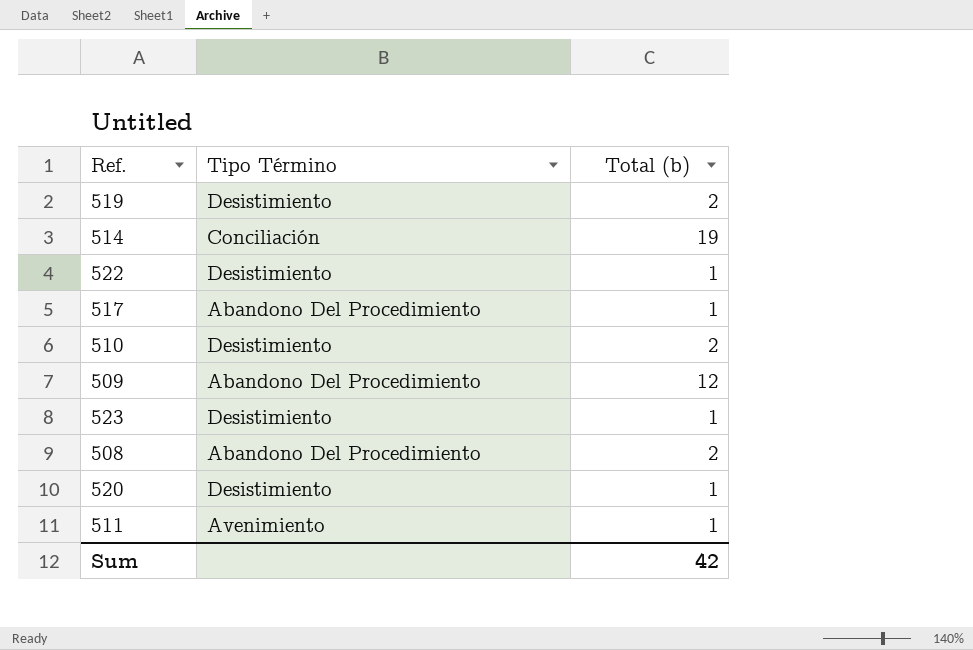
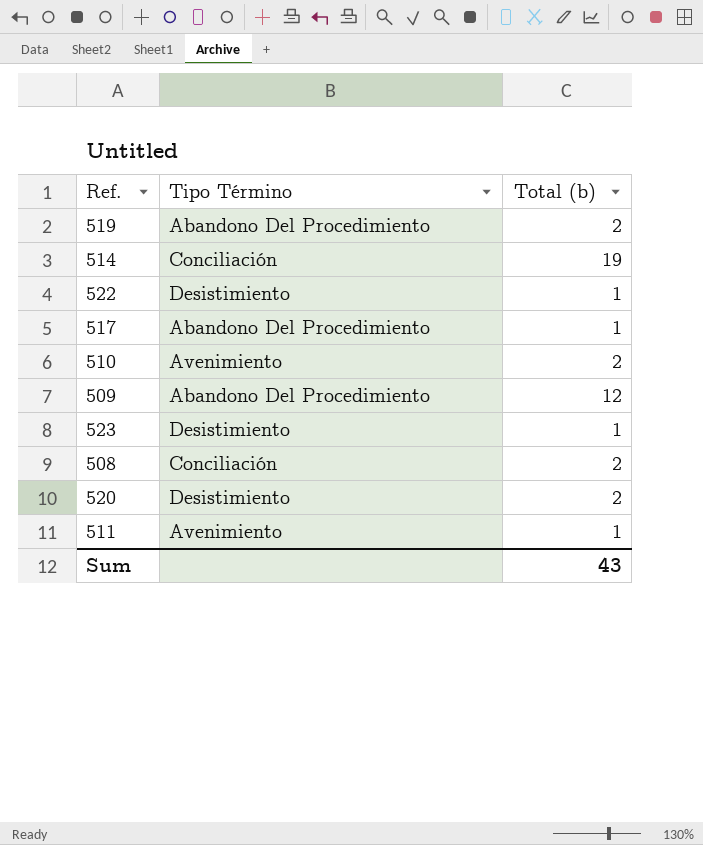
519 | Tipo Término: Desistimiento -> Abandono Del Procedimiento
510 | Tipo Término: Desistimiento -> Avenimiento
508 | Tipo Término: Abandono Del Procedimiento -> Conciliación
520 | Total (b): 1 -> 2
Sum | Total (b): 42 -> 43

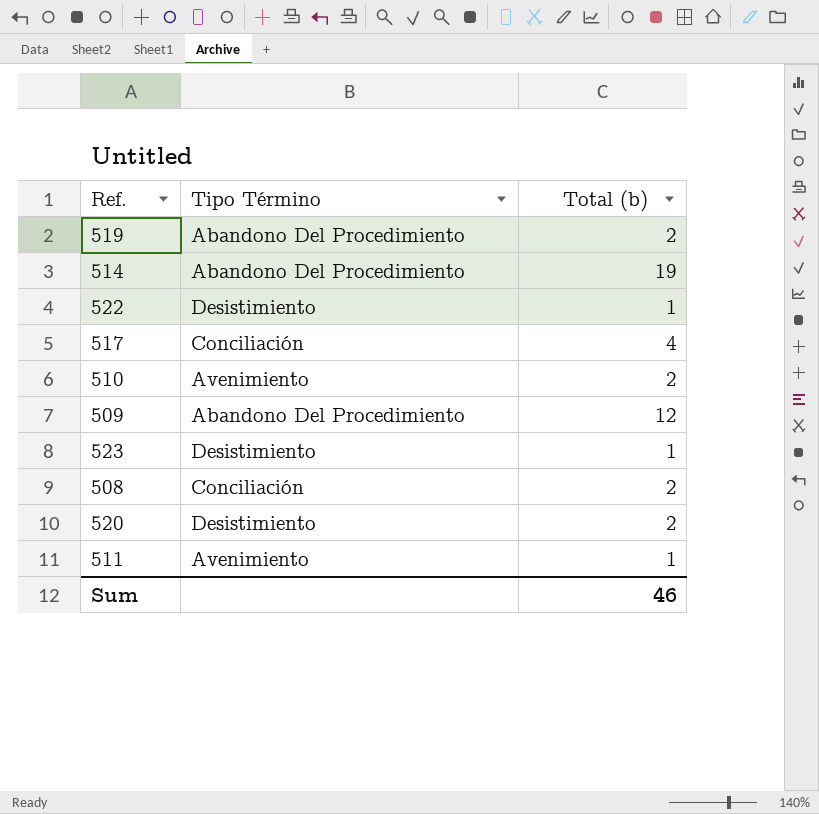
514 | Tipo Término: Conciliación -> Abandono Del Procedimiento
517 | Tipo Término: Abandono Del Procedimiento -> Conciliación
517 | Total (b): 1 -> 4
Sum | Total (b): 43 -> 46

